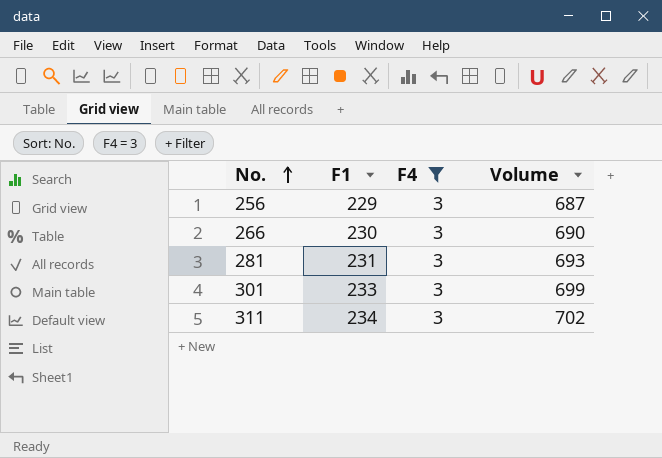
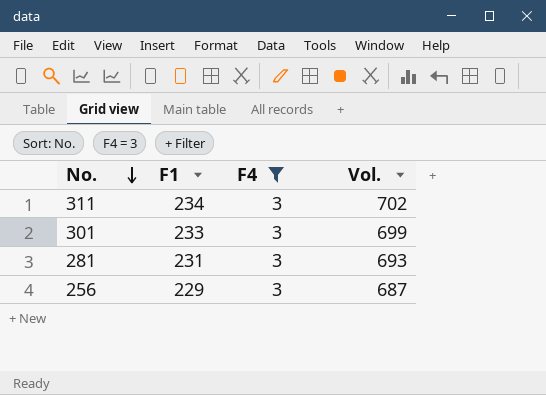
row order: No. ascending -> No. descending
column name: Volume -> Vol.
row 266: 230 | 3 | 690 -> none

